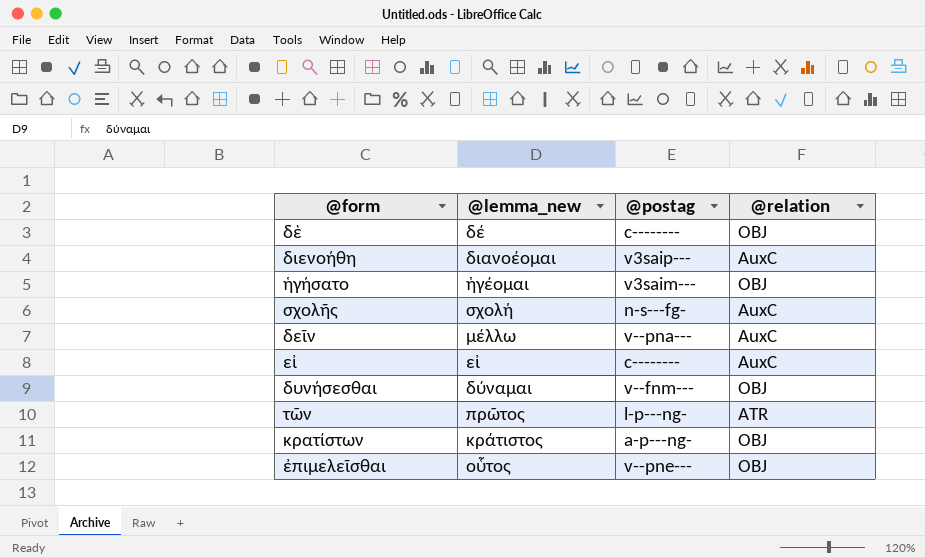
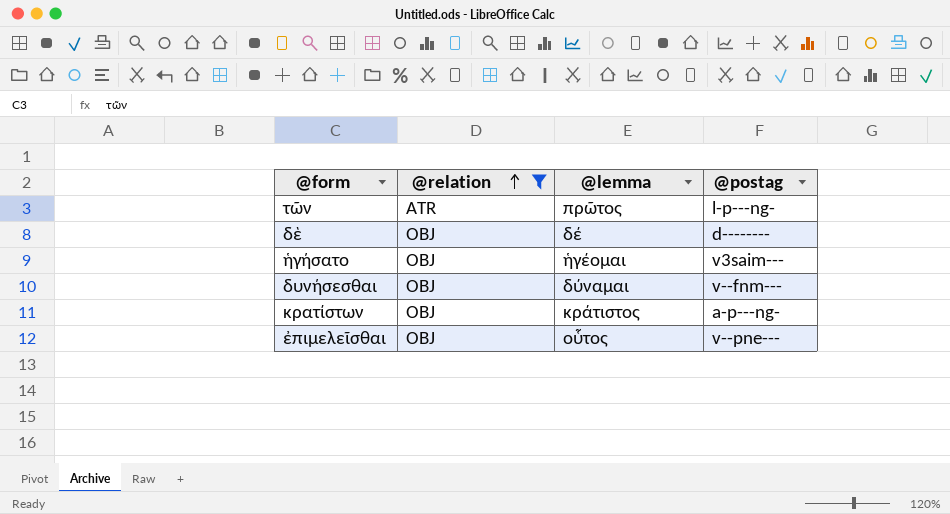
filter: none -> @relation != AuxC
row order: none -> @relation ascending
column @relation | position: 4 -> 2
column name: @lemma_new -> @lemma
δὲ | @postag: c-------- -> d--------

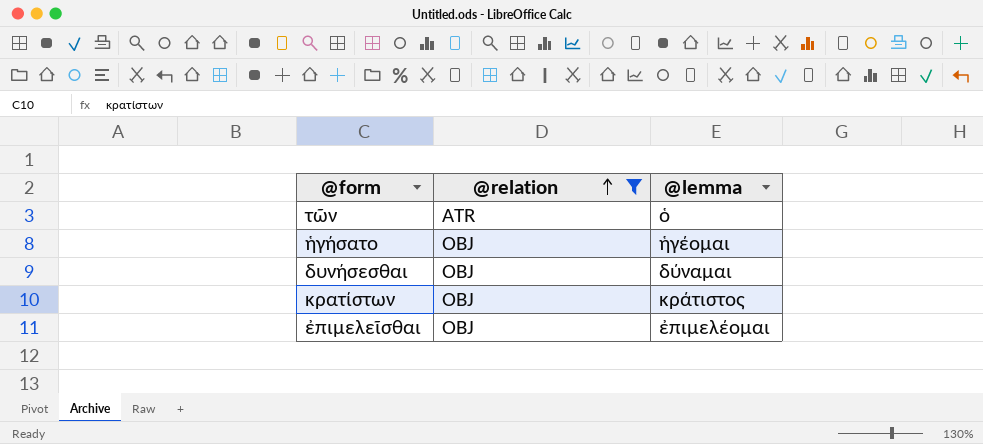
column @postag | position: 4 -> none
row δὲ: OBJ | δέ | d-------- -> none
τῶν | @lemma: πρῶτος -> ὁ
ἐπιμελεῖσθαι | @lemma: οὗτος -> ἐπιμελέομαι

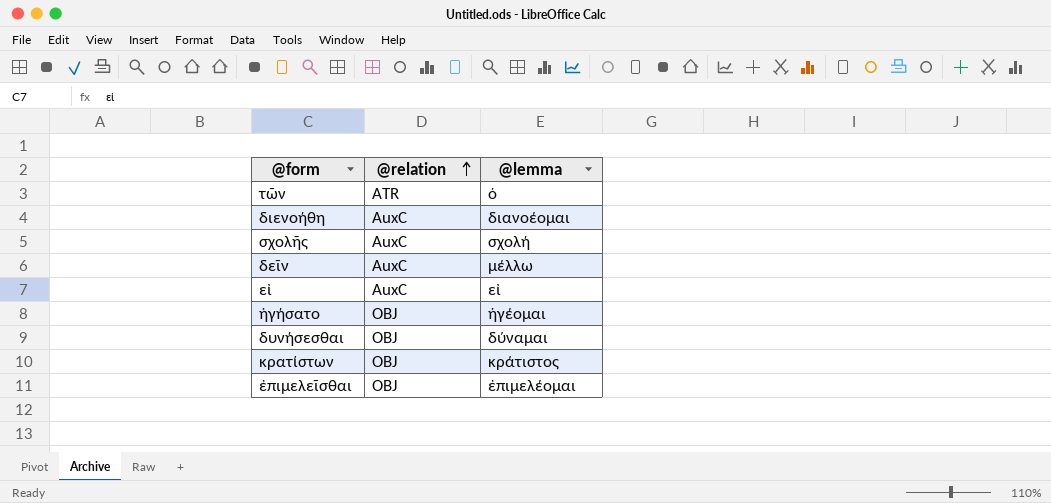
filter: @relation != AuxC -> none

